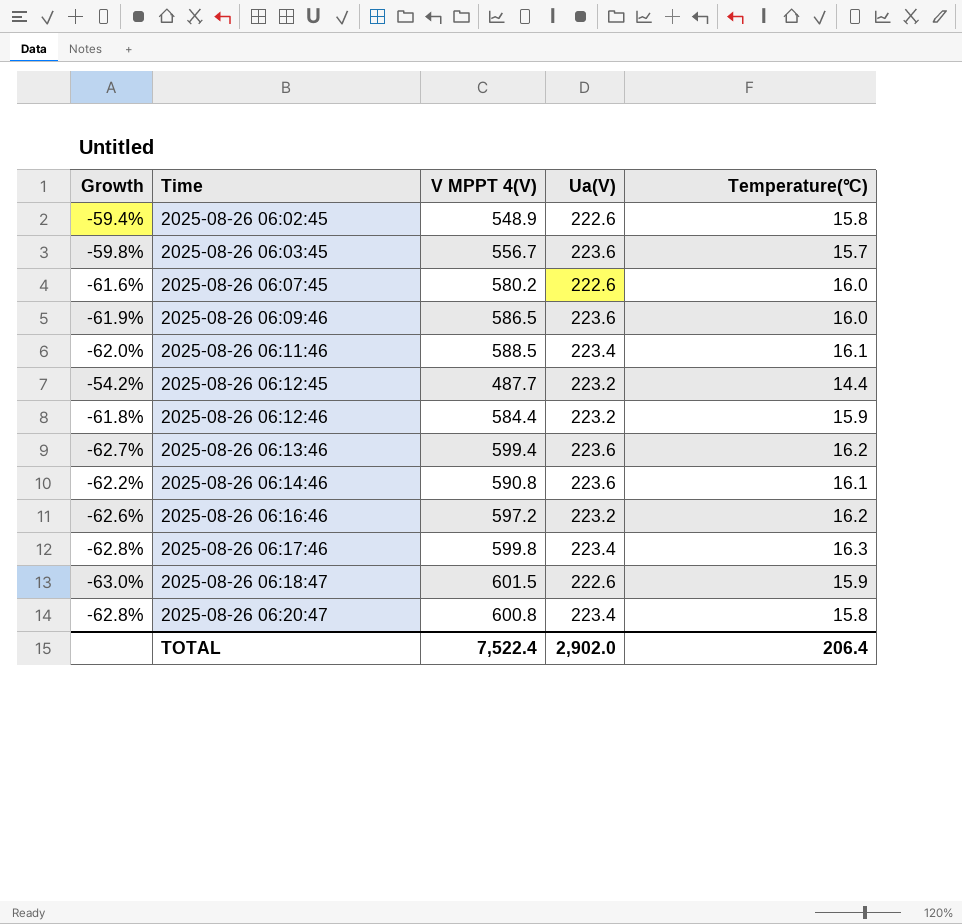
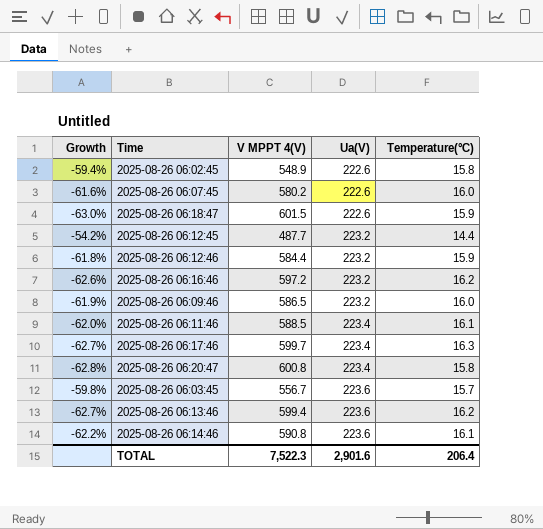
row order: Time ascending -> Ua(V) ascending
2025-08-26 06:09:46 | Ua(V): 223.6 -> 223.2
2025-08-26 06:17:46 | Growth: -62.8% -> -62.7%
2025-08-26 06:17:46 | V MPPT 4(V): 599.8 -> 599.7
TOTAL | V MPPT 4(V): 7,522.4 -> 7,522.3
TOTAL | Ua(V): 2,902.0 -> 2,901.6

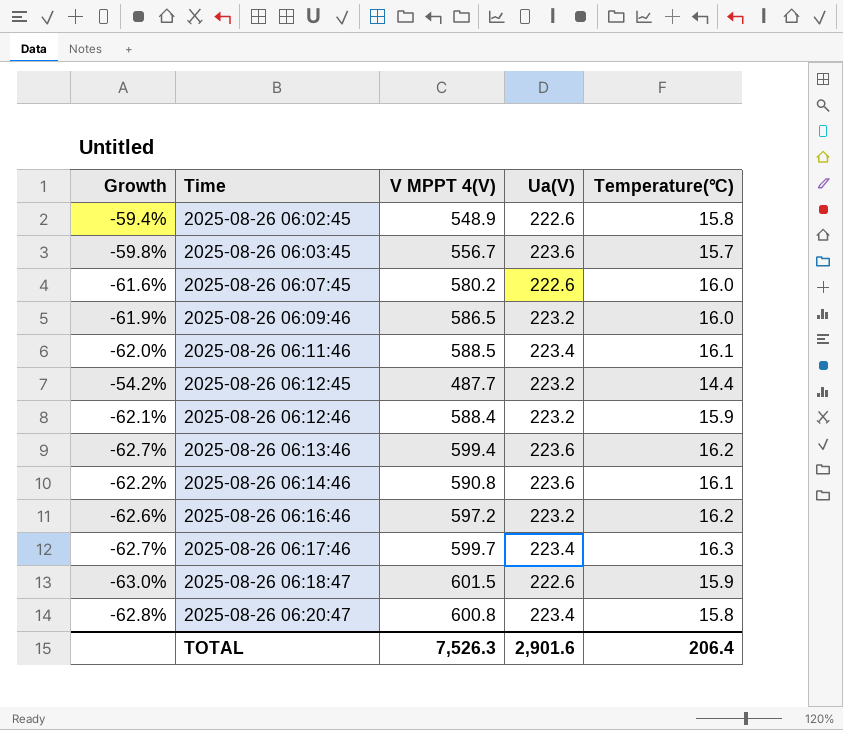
row order: Ua(V) ascending -> Time ascending
2025-08-26 06:12:46 | Growth: -61.8% -> -62.1%
2025-08-26 06:12:46 | V MPPT 4(V): 584.4 -> 588.4
TOTAL | V MPPT 4(V): 7,522.3 -> 7,526.3

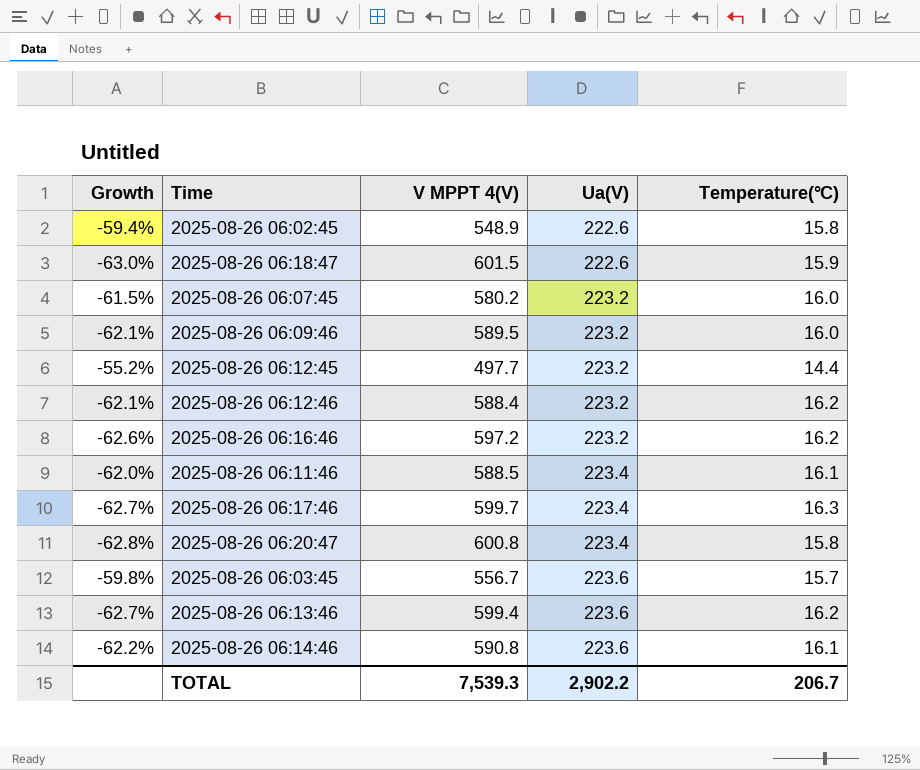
row order: Time ascending -> Ua(V) ascending
2025-08-26 06:07:45 | Growth: -61.6% -> -61.5%
2025-08-26 06:07:45 | Ua(V): 222.6 -> 223.2
2025-08-26 06:09:46 | Growth: -61.9% -> -62.1%
2025-08-26 06:09:46 | V MPPT 4(V): 586.5 -> 589.5
2025-08-26 06:12:45 | Growth: -54.2% -> -55.2%
2025-08-26 06:12:45 | V MPPT 4(V): 487.7 -> 497.7
2025-08-26 06:12:46 | Temperature(℃): 15.9 -> 16.2
TOTAL | V MPPT 4(V): 7,526.3 -> 7,539.3
TOTAL | Ua(V): 2,901.6 -> 2,902.2
TOTAL | Temperature(℃): 206.4 -> 206.7

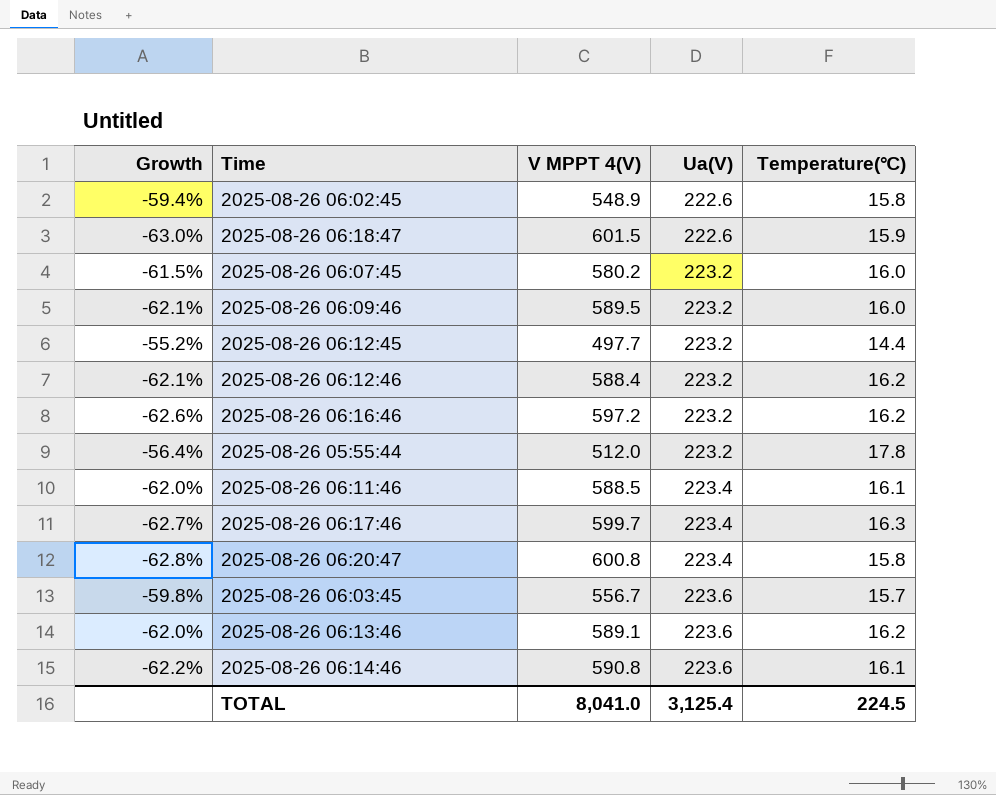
row 2025-08-26 05:55:44: none -> -56.4% | 512.0 | 223.2 | 17.8
2025-08-26 06:13:46 | Growth: -62.7% -> -62.0%
2025-08-26 06:13:46 | V MPPT 4(V): 599.4 -> 589.1
TOTAL | V MPPT 4(V): 7,539.3 -> 8,041.0
TOTAL | Ua(V): 2,902.2 -> 3,125.4
TOTAL | Temperature(℃): 206.7 -> 224.5

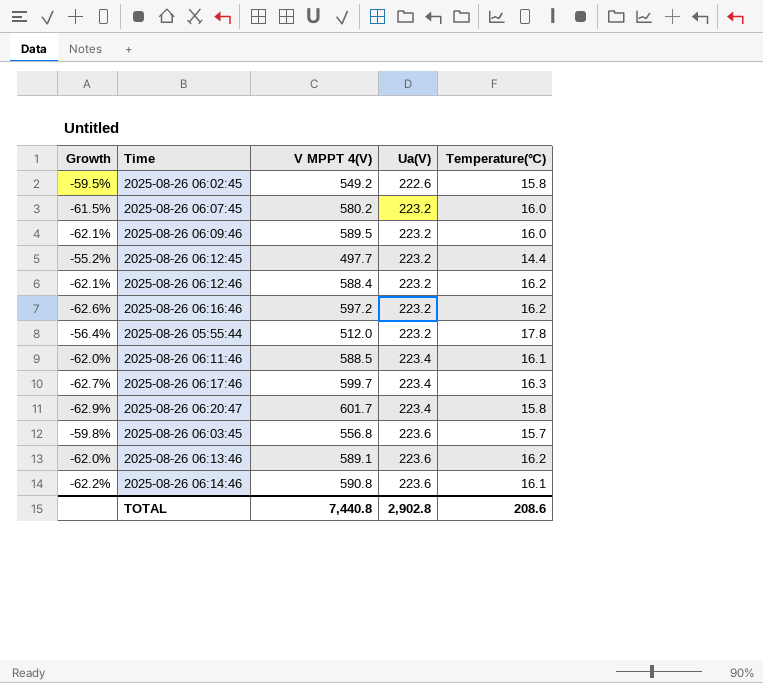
row 2025-08-26 06:18:47: -63.0% | 601.5 | 222.6 | 15.9 -> none
2025-08-26 06:02:45 | Growth: -59.4% -> -59.5%
2025-08-26 06:02:45 | V MPPT 4(V): 548.9 -> 549.2
2025-08-26 06:20:47 | Growth: -62.8% -> -62.9%
2025-08-26 06:20:47 | V MPPT 4(V): 600.8 -> 601.7
2025-08-26 06:03:45 | V MPPT 4(V): 556.7 -> 556.8
TOTAL | V MPPT 4(V): 8,041.0 -> 7,440.8
TOTAL | Ua(V): 3,125.4 -> 2,902.8
TOTAL | Temperature(℃): 224.5 -> 208.6

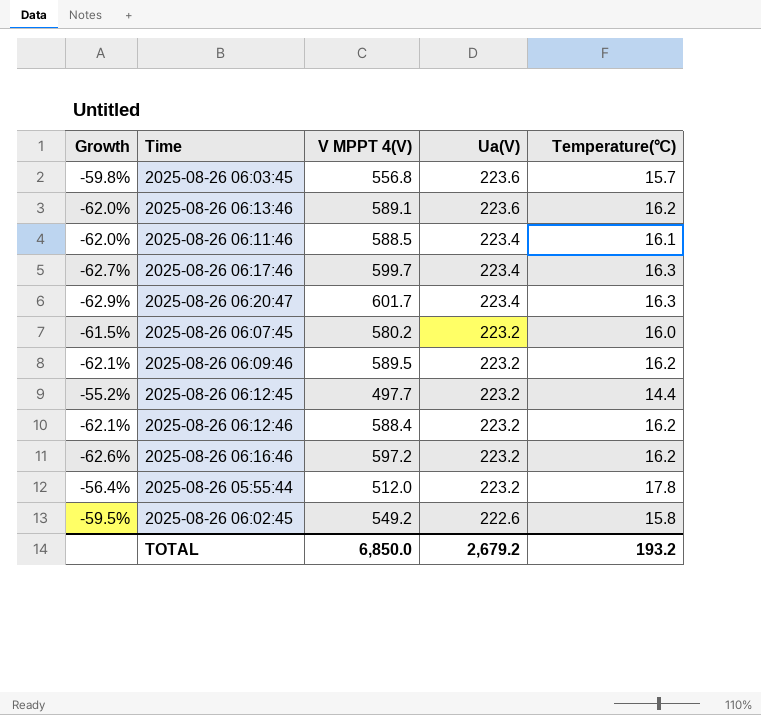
row order: Ua(V) ascending -> Ua(V) descending
row 2025-08-26 06:14:46: -62.2% | 590.8 | 223.6 | 16.1 -> none
2025-08-26 06:20:47 | Temperature(℃): 15.8 -> 16.3
2025-08-26 06:09:46 | Temperature(℃): 16.0 -> 16.2
TOTAL | V MPPT 4(V): 7,440.8 -> 6,850.0
TOTAL | Ua(V): 2,902.8 -> 2,679.2
TOTAL | Temperature(℃): 208.6 -> 193.2

